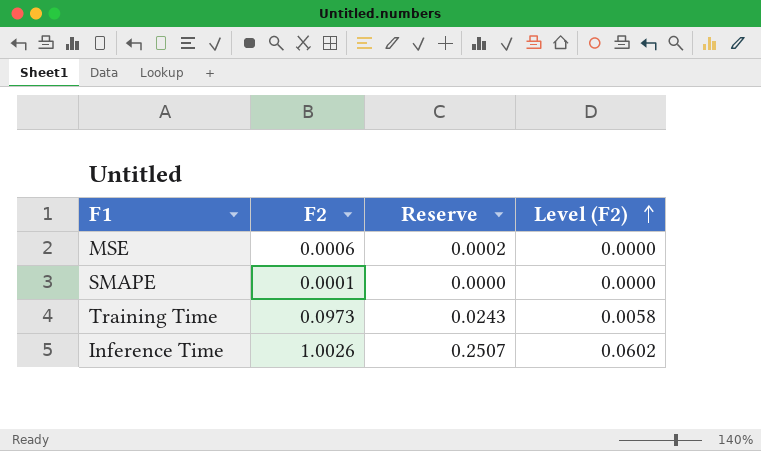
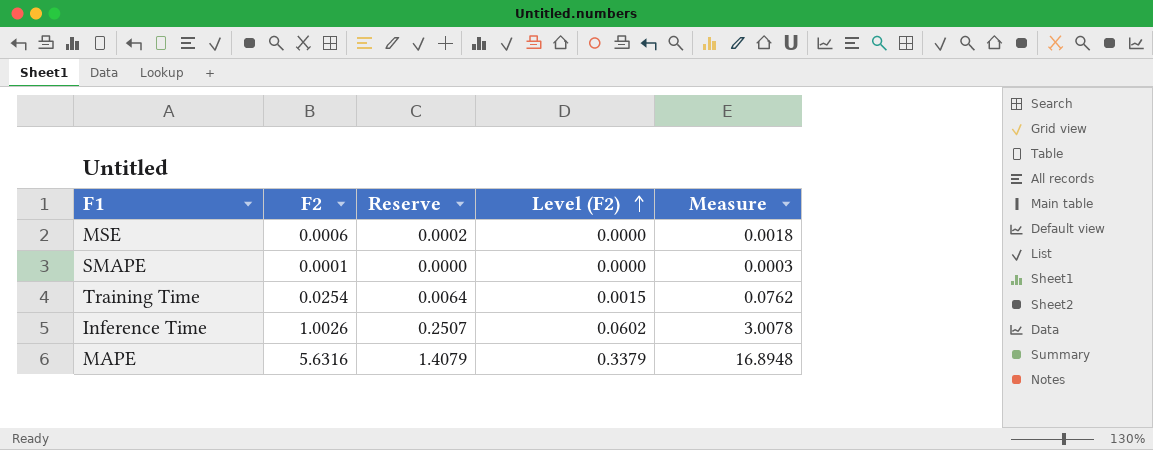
column Measure | formula: none -> [F2] * 3
Training Time | F2: 0.0973 -> 0.0254
Training Time | Reserve: 0.0243 -> 0.0064
Training Time | Level (F2): 0.0058 -> 0.0015
row MAPE: none -> 5.6316 | 1.4079 | 0.3379 | 16.8948

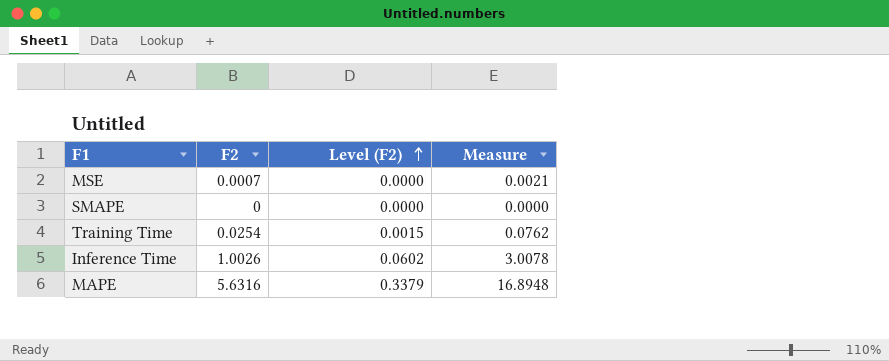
column Reserve | formula: [F2] * 0.25 -> none
MSE | F2: 0.0006 -> 0.0007
MSE | Measure: 0.0018 -> 0.0021
SMAPE | F2: 0.0001 -> 0
SMAPE | Measure: 0.0003 -> 0.0000

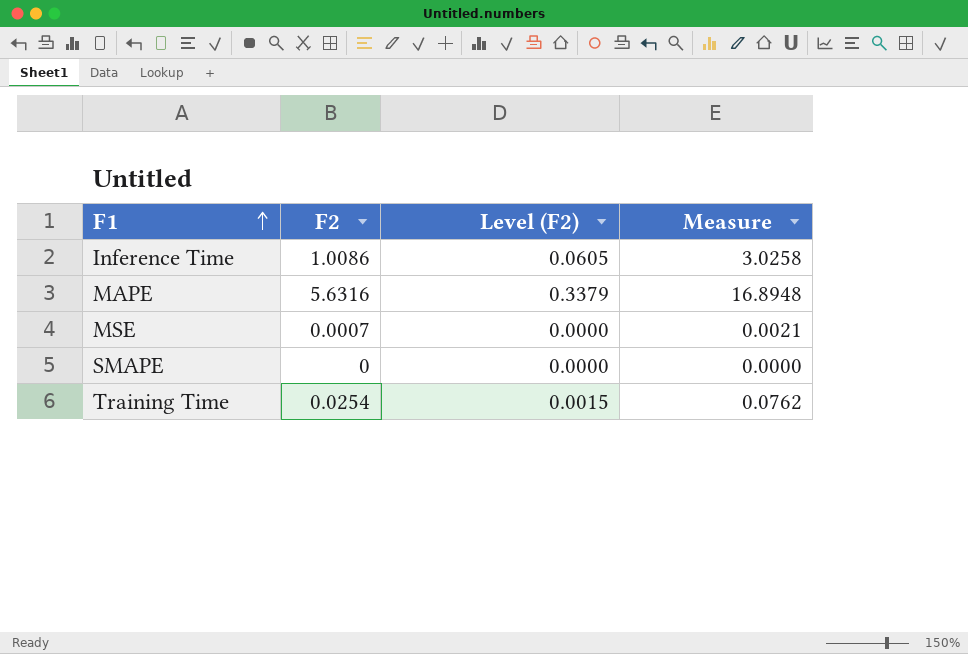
row order: Level (F2) ascending -> F1 ascending
Inference Time | F2: 1.0026 -> 1.0086
Inference Time | Level (F2): 0.0602 -> 0.0605
Inference Time | Measure: 3.0078 -> 3.0258

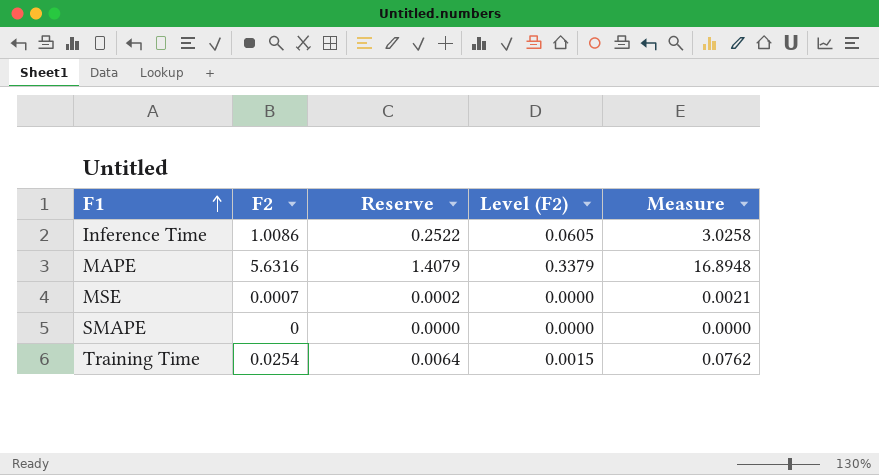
column Reserve | formula: none -> [F2] * 0.25

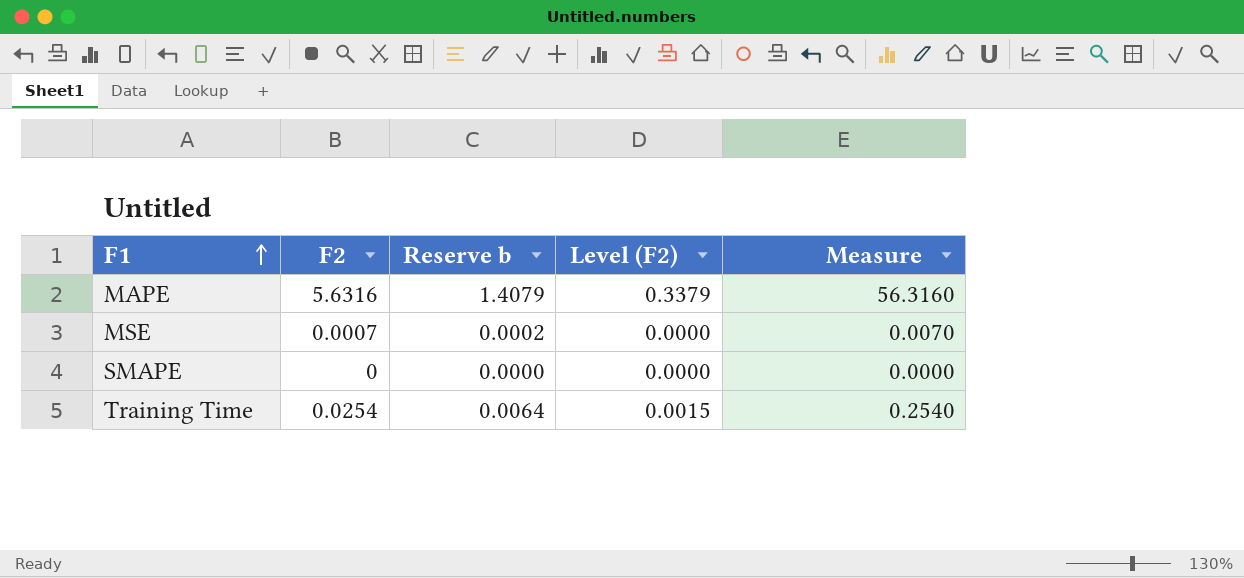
column name: Reserve -> Reserve b
column Measure | formula: [F2] * 3 -> [F2] * 10
row Inference Time: 1.0086 | 0.2522 | 0.0605 | 3.0258 -> none

